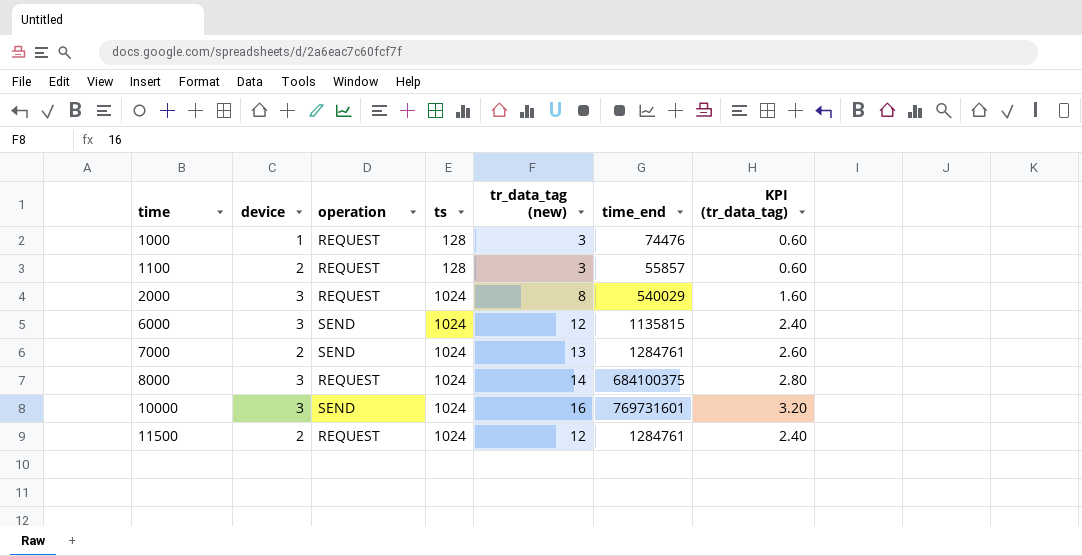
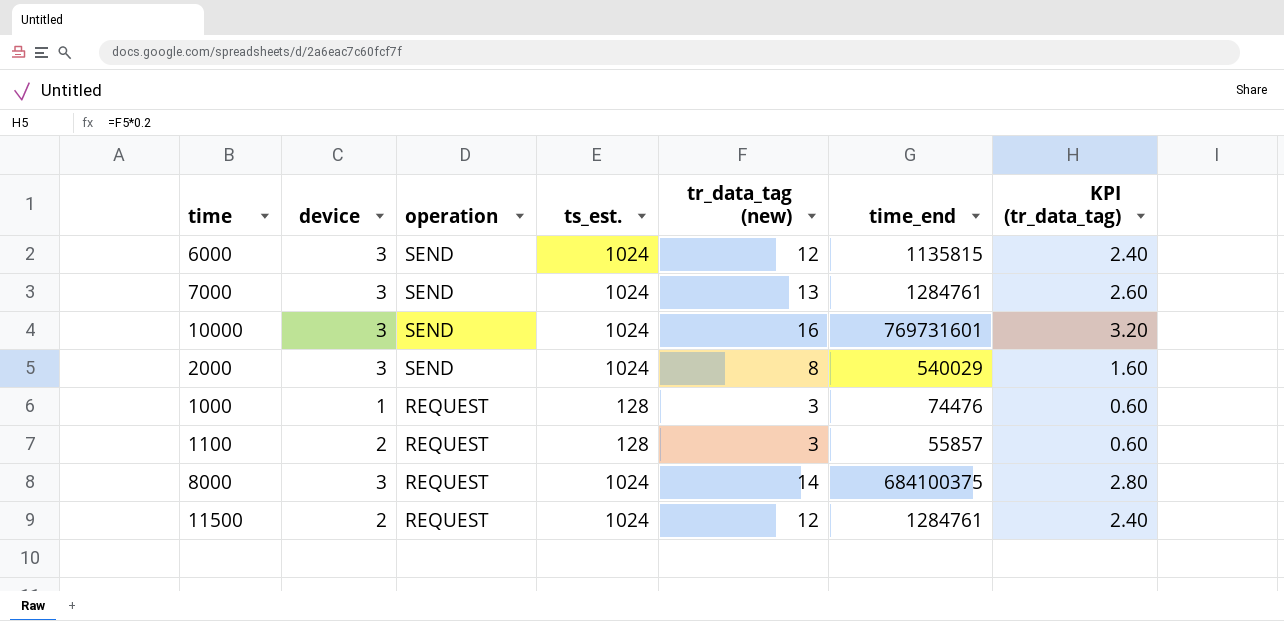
row order: time ascending -> operation descending
column name: ts -> ts_est.
7000 | device: 2 -> 3
2000 | operation: REQUEST -> SEND

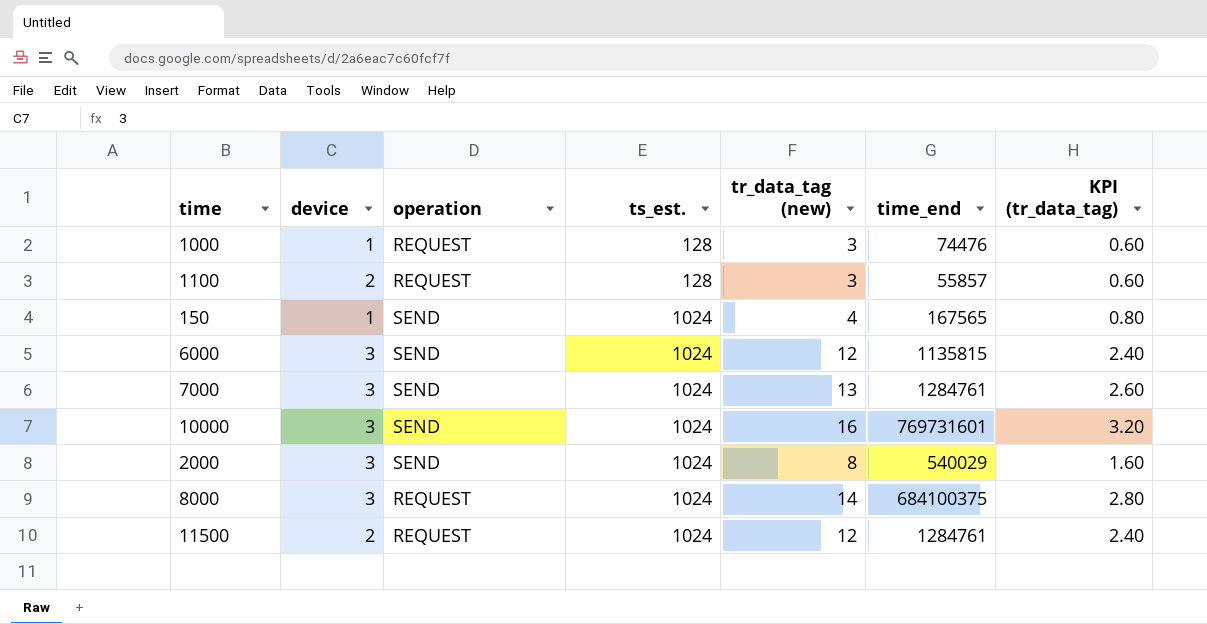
row order: operation descending -> ts_est. ascending
row 150: none -> 1 | SEND | 1024 | 4 | 167565 | 0.80

